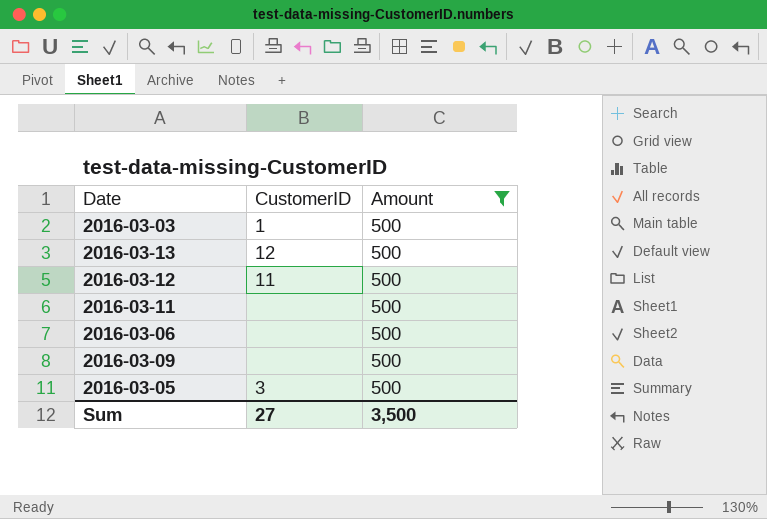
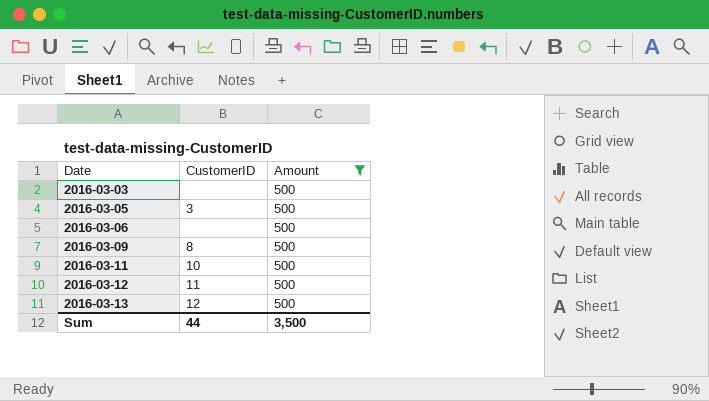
row order: none -> Date ascending
2016-03-03 | CustomerID: 1 -> none
2016-03-09 | CustomerID: none -> 8
2016-03-11 | CustomerID: none -> 10
Sum | CustomerID: 27 -> 44

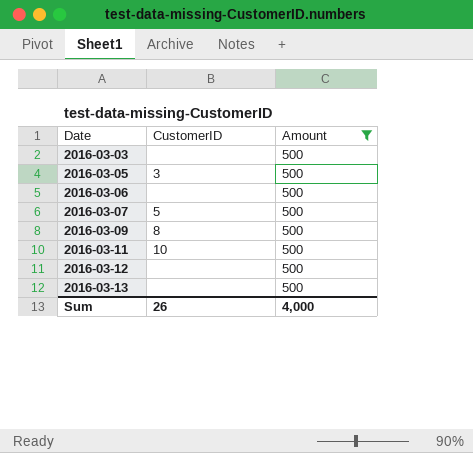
row 2016-03-07: none -> 5 | 500
2016-03-12 | CustomerID: 11 -> none
2016-03-13 | CustomerID: 12 -> none
Sum | CustomerID: 44 -> 26
Sum | Amount: 3,500 -> 4,000

